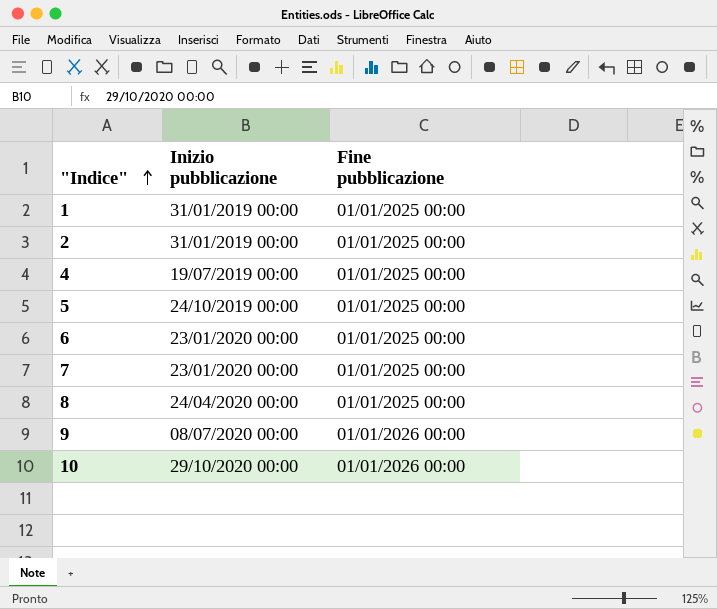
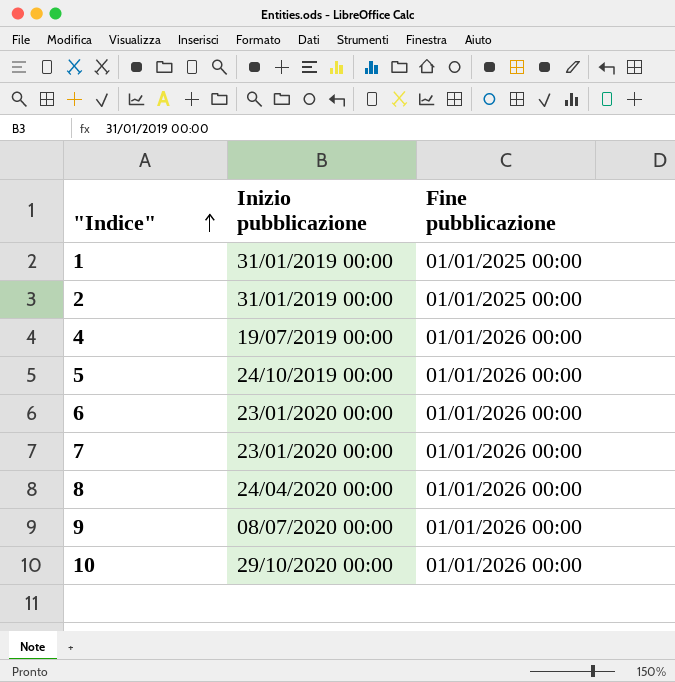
4 | Fine pubblicazione: 01/01/2025 00:00 -> 01/01/2026 00:00
5 | Fine pubblicazione: 01/01/2025 00:00 -> 01/01/2026 00:00
6 | Fine pubblicazione: 01/01/2025 00:00 -> 01/01/2026 00:00
7 | Fine pubblicazione: 01/01/2025 00:00 -> 01/01/2026 00:00
8 | Fine pubblicazione: 01/01/2025 00:00 -> 01/01/2026 00:00

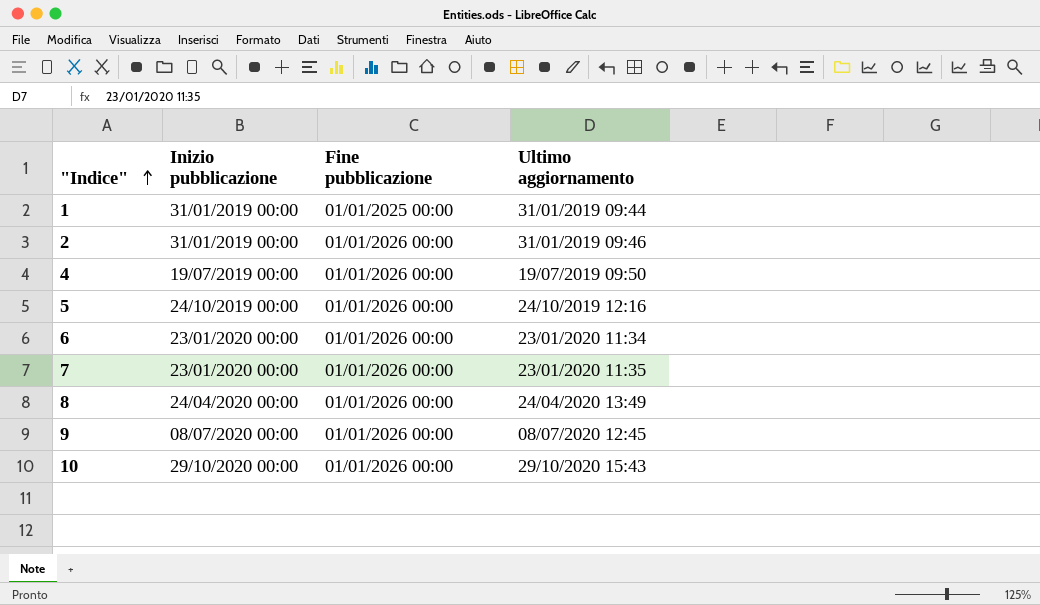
column Ultimo aggiornamento | position: none -> 4
2 | Fine pubblicazione: 01/01/2025 00:00 -> 01/01/2026 00:00

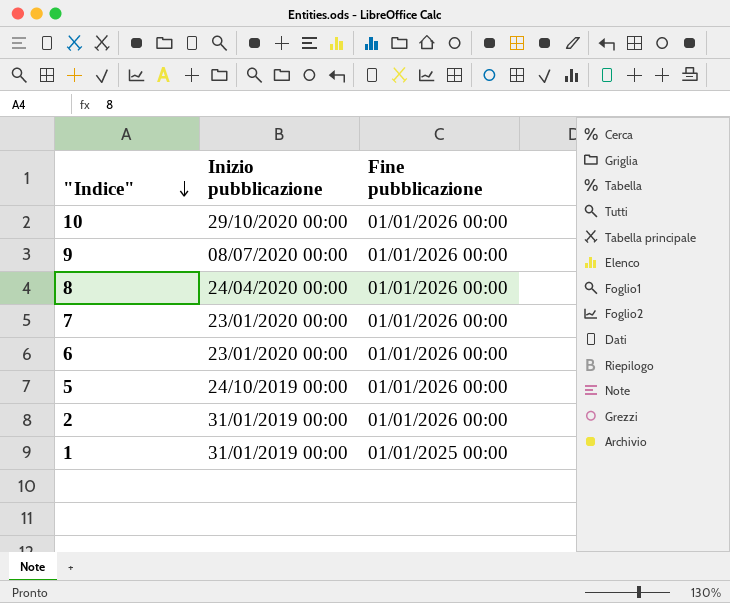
row order: "Indice" ascending -> "Indice" descending
column Ultimo aggiornamento | position: 4 -> none
row 4: 19/07/2019 00:00 | 01/01/2026 00:00 | 19/07/2019 09:50 -> none

